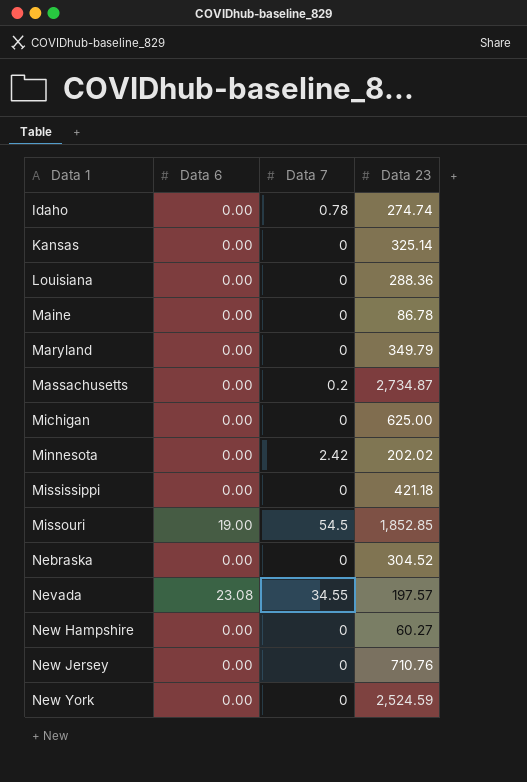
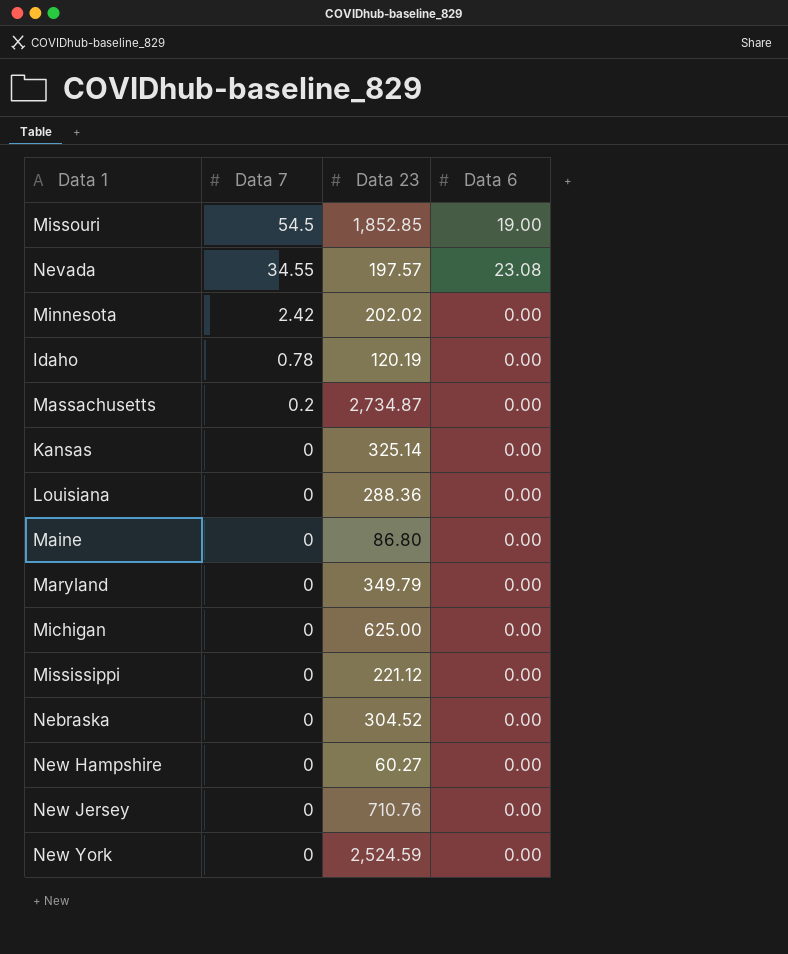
row order: Data 1 ascending -> Data 7 descending
column Data 6 | position: 2 -> 4
Idaho | Data 23: 274.74 -> 120.19
Maine | Data 23: 86.78 -> 86.80
Mississippi | Data 23: 421.18 -> 221.12

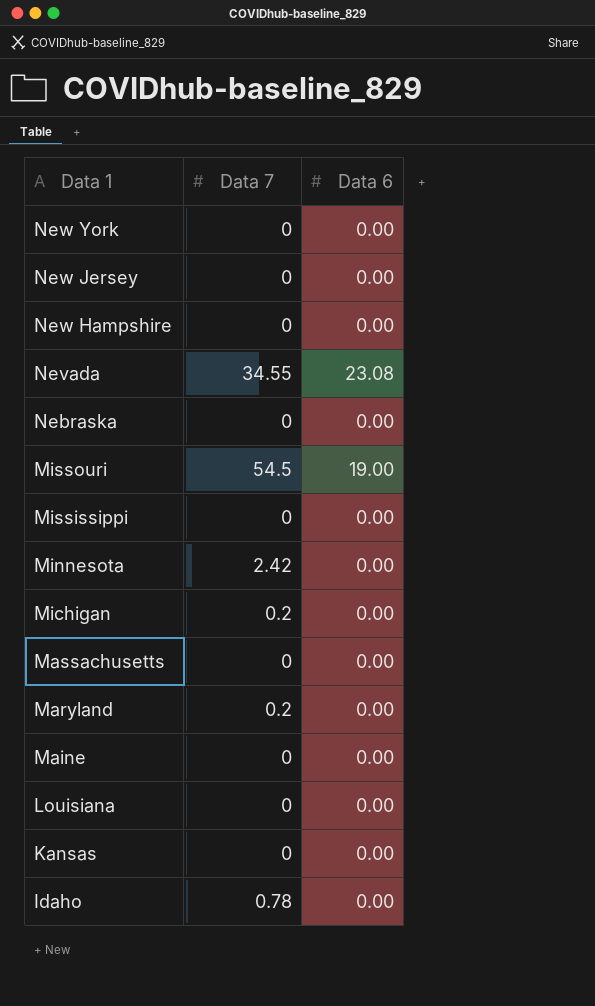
row order: Data 7 descending -> Data 1 descending
column Data 23 | position: 3 -> none
Michigan | Data 7: 0 -> 0.2
Massachusetts | Data 7: 0.2 -> 0
Maryland | Data 7: 0 -> 0.2

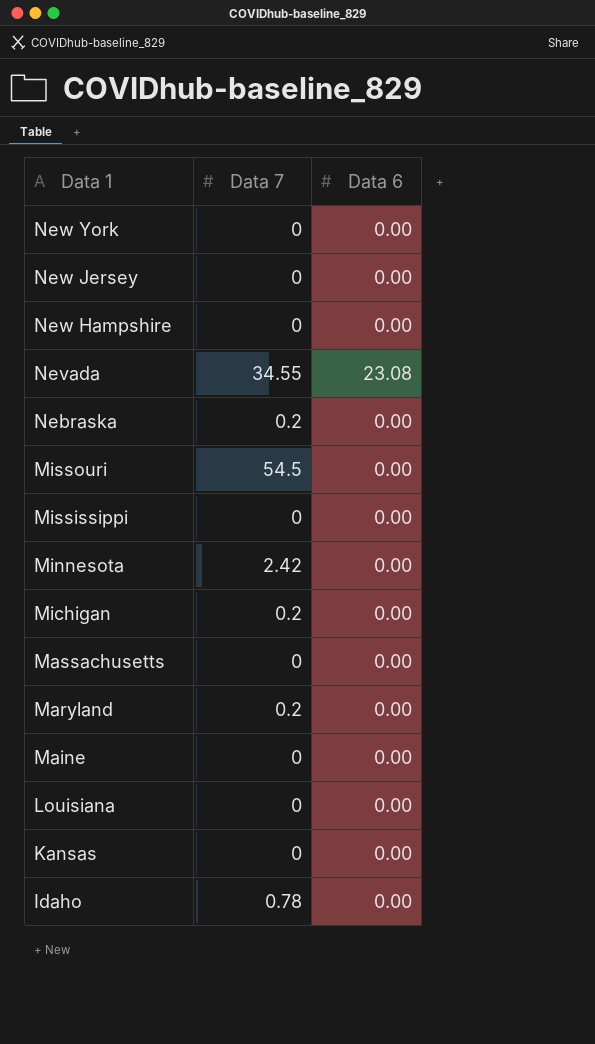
Nebraska | Data 7: 0 -> 0.2
Missouri | Data 6: 19.00 -> 0.00

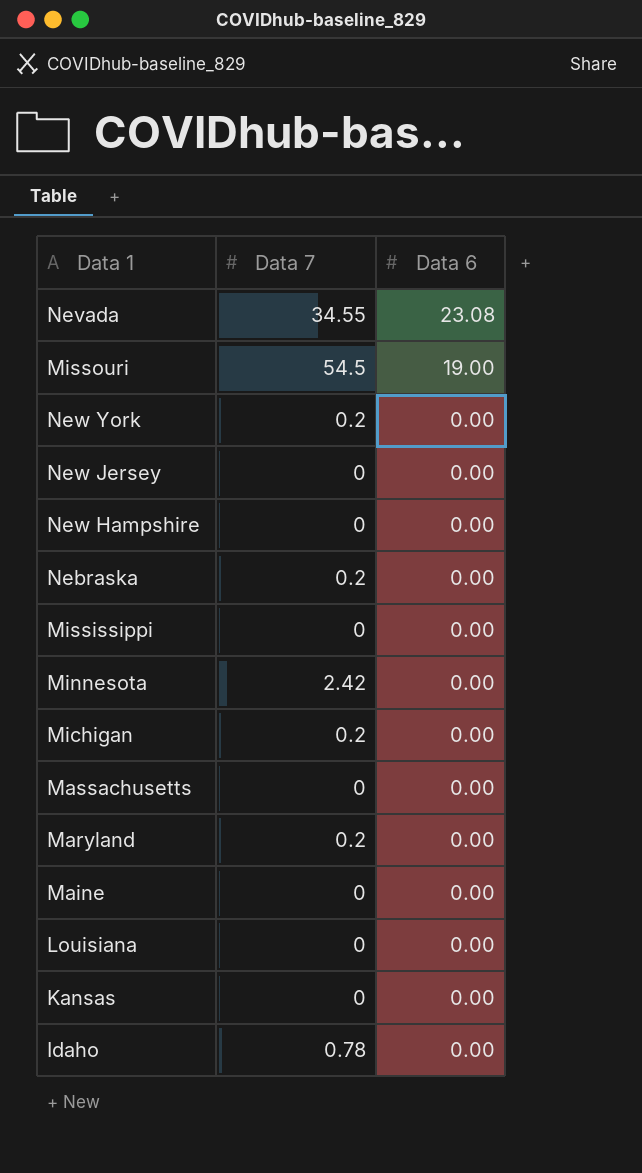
row order: Data 1 descending -> Data 6 descending
Missouri | Data 6: 0.00 -> 19.00
New York | Data 7: 0 -> 0.2

